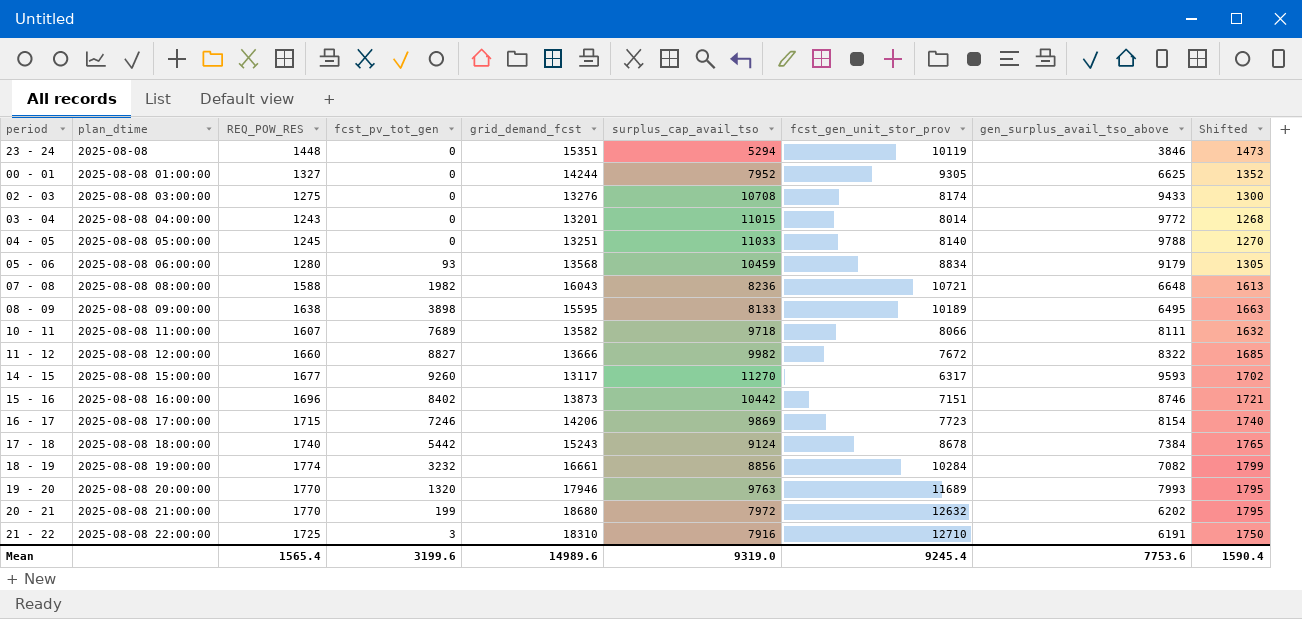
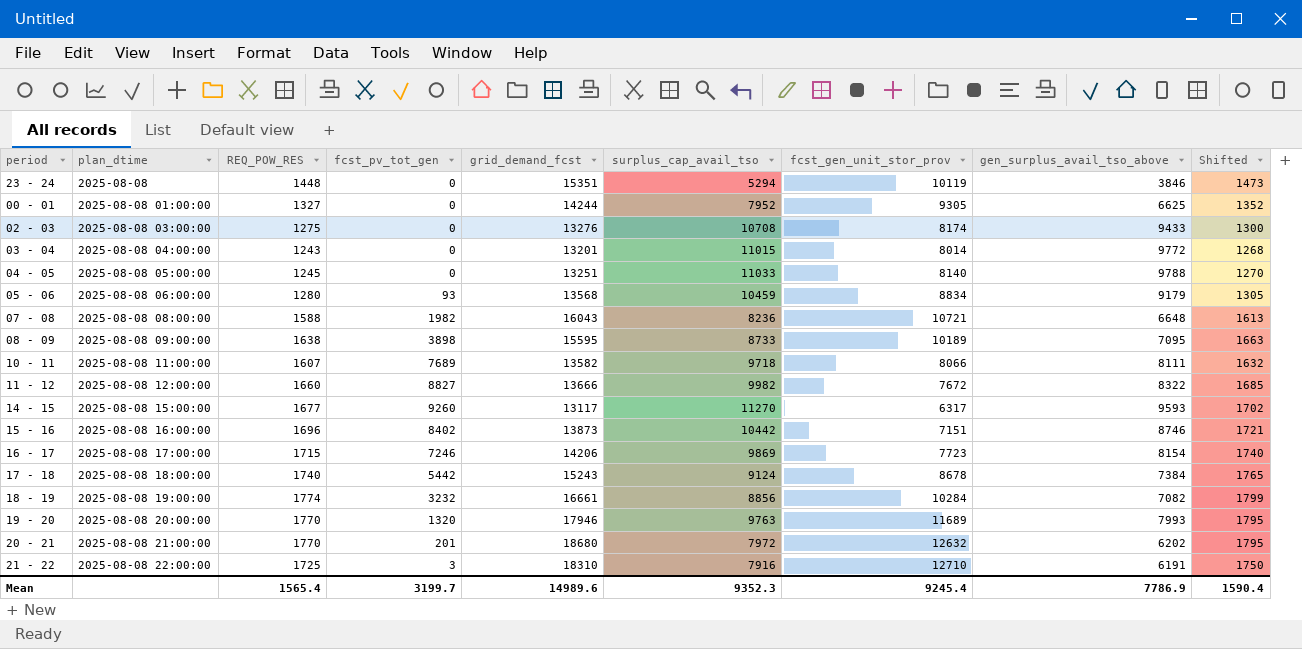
08 - 09 | surplus_cap_avail_tso: 8133 -> 8733
08 - 09 | gen_surplus_avail_tso_above: 6495 -> 7095
20 - 21 | fcst_pv_tot_gen: 199 -> 201
Mean | fcst_pv_tot_gen: 3199.6 -> 3199.7
Mean | surplus_cap_avail_tso: 9319.0 -> 9352.3
Mean | gen_surplus_avail_tso_above: 7753.6 -> 7786.9

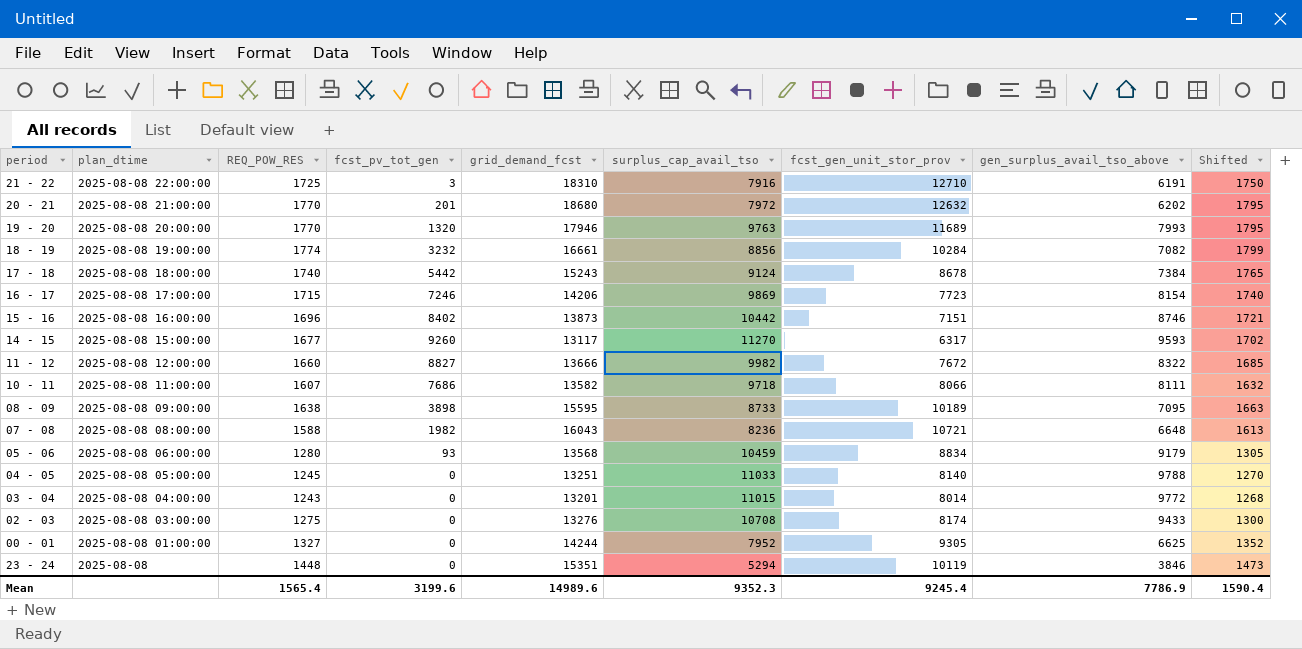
row order: plan_dtime ascending -> plan_dtime descending
10 - 11 | fcst_pv_tot_gen: 7689 -> 7686
Mean | fcst_pv_tot_gen: 3199.7 -> 3199.6

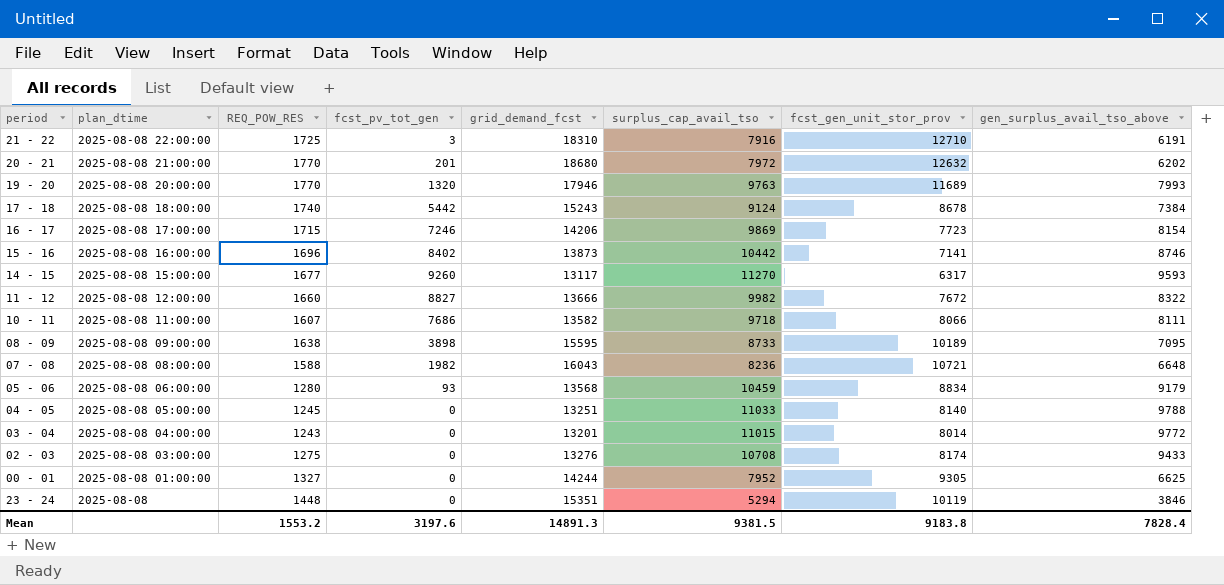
column Shifted | formula: [REQ_POW_RES] + 25 -> none
row 18 - 19: 2025-08-08 19:00:00 | 1774 | 3232 | 16661 | 8856 | 10284 | 7082 | 1799 -> none
15 - 16 | fcst_gen_unit_stor_prov: 7151 -> 7141
Mean | REQ_POW_RES: 1565.4 -> 1553.2
Mean | fcst_pv_tot_gen: 3199.6 -> 3197.6
Mean | grid_demand_fcst: 14989.6 -> 14891.3
Mean | surplus_cap_avail_tso: 9352.3 -> 9381.5
Mean | fcst_gen_unit_stor_prov: 9245.4 -> 9183.8
Mean | gen_surplus_avail_tso_above: 7786.9 -> 7828.4

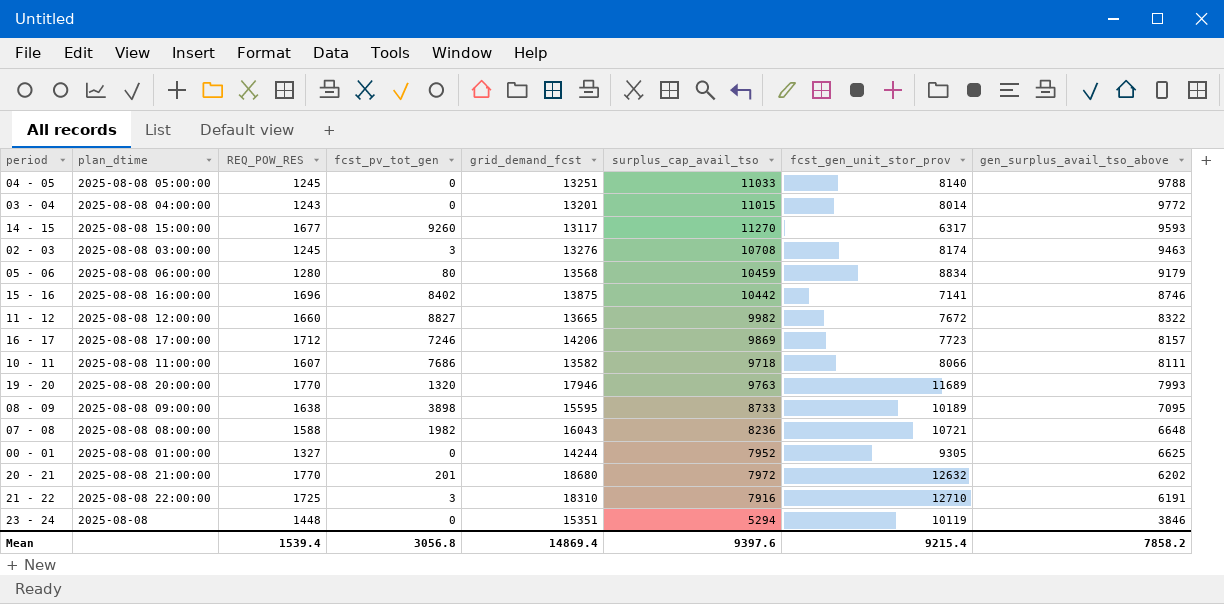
row order: plan_dtime descending -> gen_surplus_avail_tso_above descending
row 17 - 18: 2025-08-08 18:00:00 | 1740 | 5442 | 15243 | 9124 | 8678 | 7384 -> none
02 - 03 | REQ_POW_RES: 1275 -> 1245
02 - 03 | fcst_pv_tot_gen: 0 -> 3
02 - 03 | gen_surplus_avail_tso_above: 9433 -> 9463
05 - 06 | fcst_pv_tot_gen: 93 -> 80
15 - 16 | grid_demand_fcst: 13873 -> 13875
11 - 12 | grid_demand_fcst: 13666 -> 13665
16 - 17 | REQ_POW_RES: 1715 -> 1712
16 - 17 | gen_surplus_avail_tso_above: 8154 -> 8157
Mean | REQ_POW_RES: 1553.2 -> 1539.4
Mean | fcst_pv_tot_gen: 3197.6 -> 3056.8
Mean | grid_demand_fcst: 14891.3 -> 14869.4
Mean | surplus_cap_avail_tso: 9381.5 -> 9397.6
Mean | fcst_gen_unit_stor_prov: 9183.8 -> 9215.4
Mean | gen_surplus_avail_tso_above: 7828.4 -> 7858.2

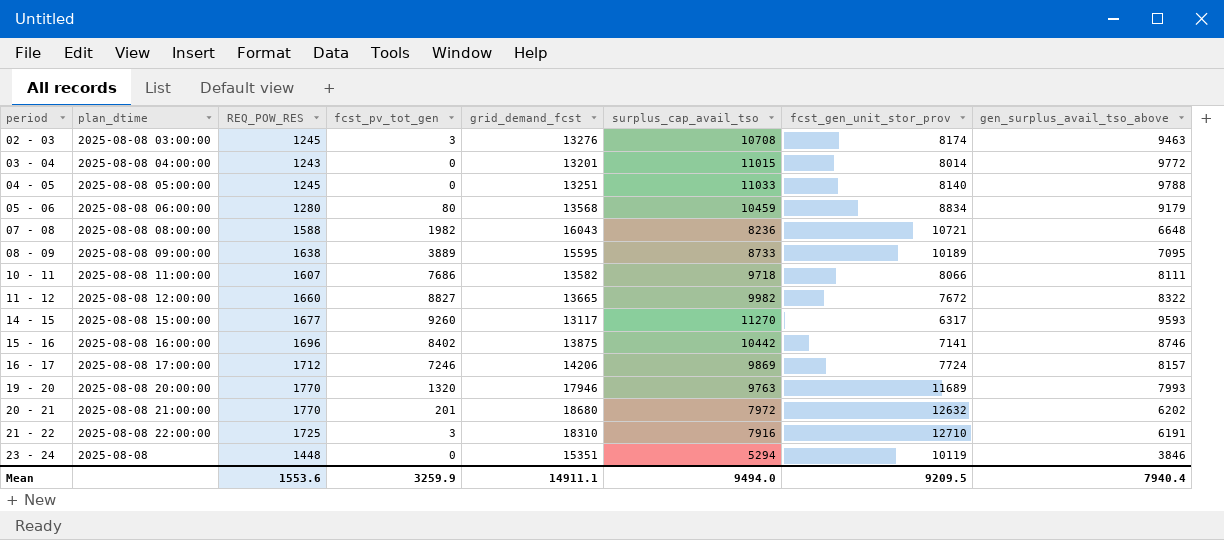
row order: gen_surplus_avail_tso_above descending -> period ascending
row 00 - 01: 2025-08-08 01:00:00 | 1327 | 0 | 14244 | 7952 | 9305 | 6625 -> none
08 - 09 | fcst_pv_tot_gen: 3898 -> 3889
16 - 17 | fcst_gen_unit_stor_prov: 7723 -> 7724
Mean | REQ_POW_RES: 1539.4 -> 1553.6
Mean | fcst_pv_tot_gen: 3056.8 -> 3259.9
Mean | grid_demand_fcst: 14869.4 -> 14911.1
Mean | surplus_cap_avail_tso: 9397.6 -> 9494.0
Mean | fcst_gen_unit_stor_prov: 9215.4 -> 9209.5
Mean | gen_surplus_avail_tso_above: 7858.2 -> 7940.4

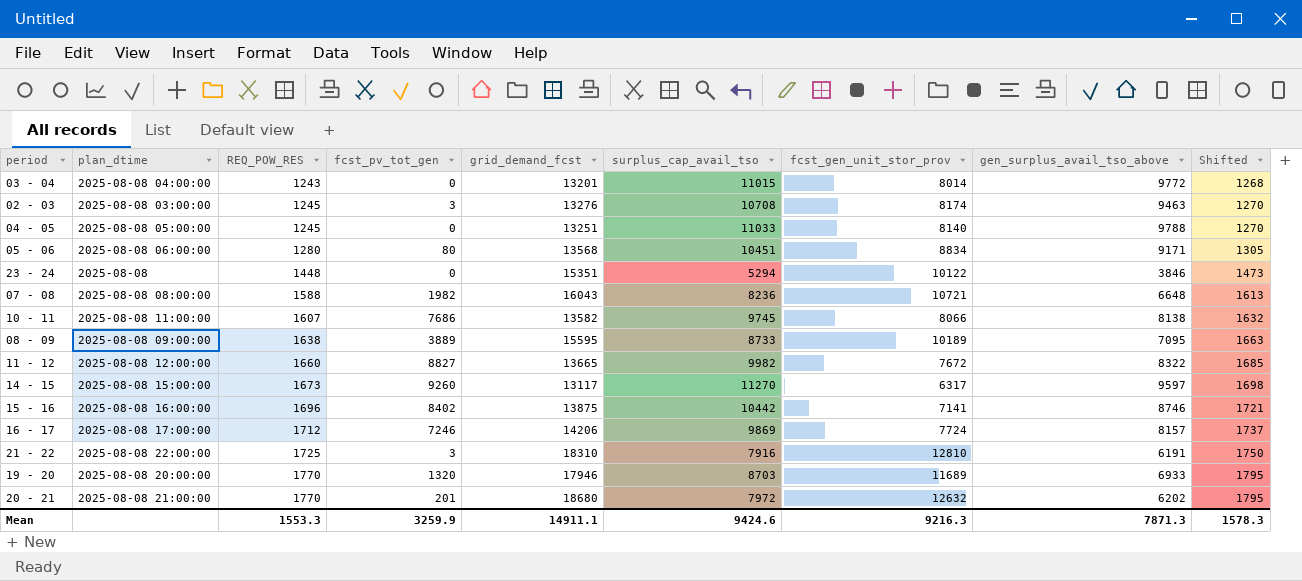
row order: period ascending -> REQ_POW_RES ascending
column Shifted | formula: none -> [REQ_POW_RES] + 25
05 - 06 | surplus_cap_avail_tso: 10459 -> 10451
05 - 06 | gen_surplus_avail_tso_above: 9179 -> 9171
23 - 24 | fcst_gen_unit_stor_prov: 10119 -> 10122
10 - 11 | surplus_cap_avail_tso: 9718 -> 9745
10 - 11 | gen_surplus_avail_tso_above: 8111 -> 8138
14 - 15 | REQ_POW_RES: 1677 -> 1673
14 - 15 | gen_surplus_avail_tso_above: 9593 -> 9597
21 - 22 | fcst_gen_unit_stor_prov: 12710 -> 12810
19 - 20 | surplus_cap_avail_tso: 9763 -> 8703
19 - 20 | gen_surplus_avail_tso_above: 7993 -> 6933
Mean | REQ_POW_RES: 1553.6 -> 1553.3
Mean | surplus_cap_avail_tso: 9494.0 -> 9424.6
Mean | fcst_gen_unit_stor_prov: 9209.5 -> 9216.3
Mean | gen_surplus_avail_tso_above: 7940.4 -> 7871.3

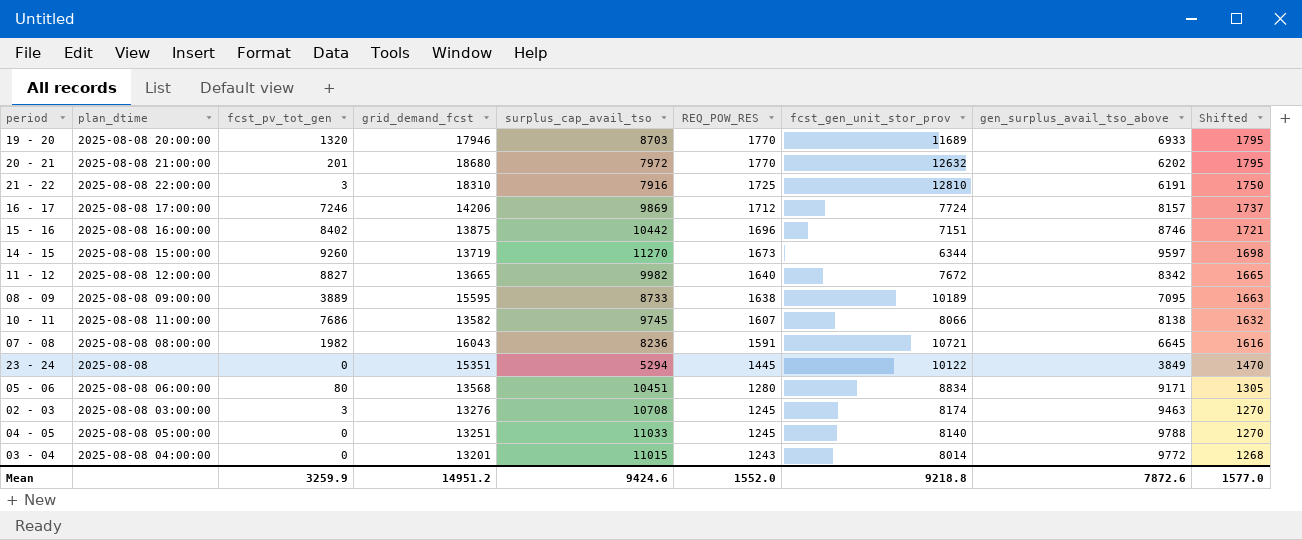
row order: REQ_POW_RES ascending -> REQ_POW_RES descending
column REQ_POW_RES | position: 3 -> 6
15 - 16 | fcst_gen_unit_stor_prov: 7141 -> 7151
14 - 15 | grid_demand_fcst: 13117 -> 13719
14 - 15 | fcst_gen_unit_stor_prov: 6317 -> 6344
11 - 12 | REQ_POW_RES: 1660 -> 1640
11 - 12 | gen_surplus_avail_tso_above: 8322 -> 8342
11 - 12 | Shifted: 1685 -> 1665
07 - 08 | REQ_POW_RES: 1588 -> 1591
07 - 08 | gen_surplus_avail_tso_above: 6648 -> 6645
07 - 08 | Shifted: 1613 -> 1616
23 - 24 | REQ_POW_RES: 1448 -> 1445
23 - 24 | gen_surplus_avail_tso_above: 3846 -> 3849
23 - 24 | Shifted: 1473 -> 1470
Mean | grid_demand_fcst: 14911.1 -> 14951.2
Mean | REQ_POW_RES: 1553.3 -> 1552.0
Mean | fcst_gen_unit_stor_prov: 9216.3 -> 9218.8
Mean | gen_surplus_avail_tso_above: 7871.3 -> 7872.6
Mean | Shifted: 1578.3 -> 1577.0

